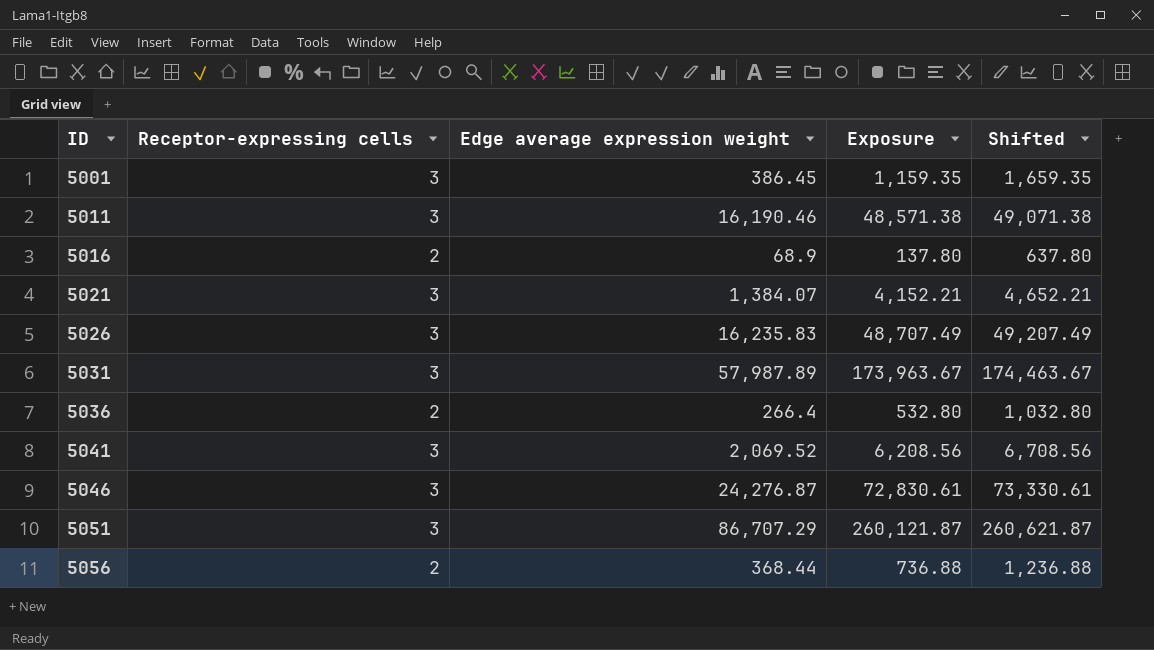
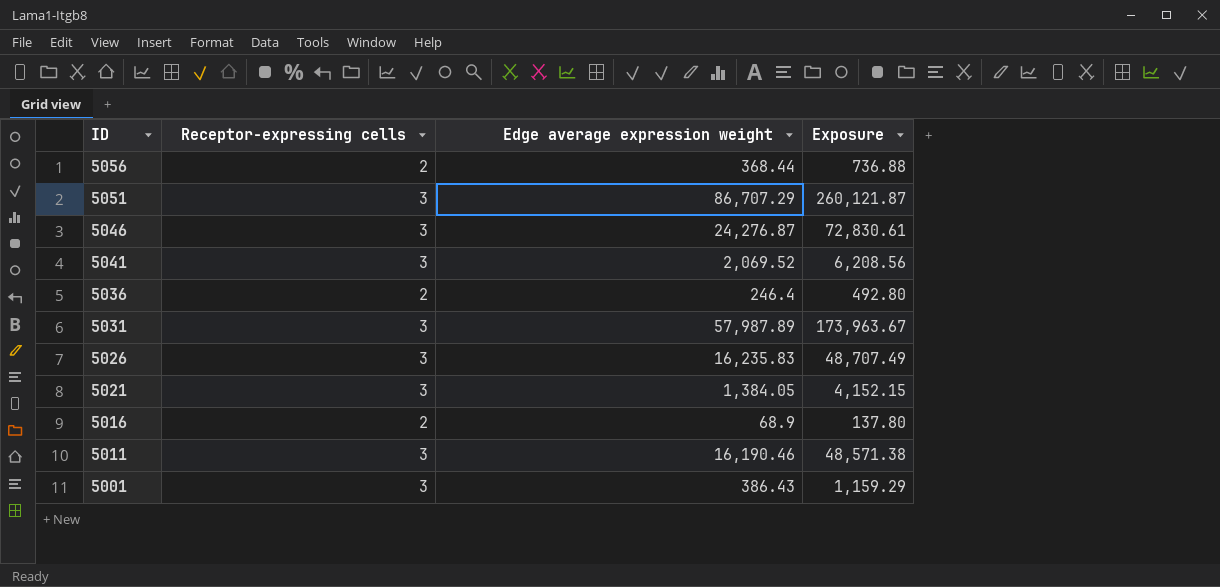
row order: ID ascending -> ID descending
column Shifted | formula: [Exposure] + 500 -> none
5036 | Edge average expression weight: 266.4 -> 246.4
5036 | Exposure: 532.80 -> 492.80
5021 | Edge average expression weight: 1,384.07 -> 1,384.05
5021 | Exposure: 4,152.21 -> 4,152.15
5001 | Edge average expression weight: 386.45 -> 386.43
5001 | Exposure: 1,159.35 -> 1,159.29

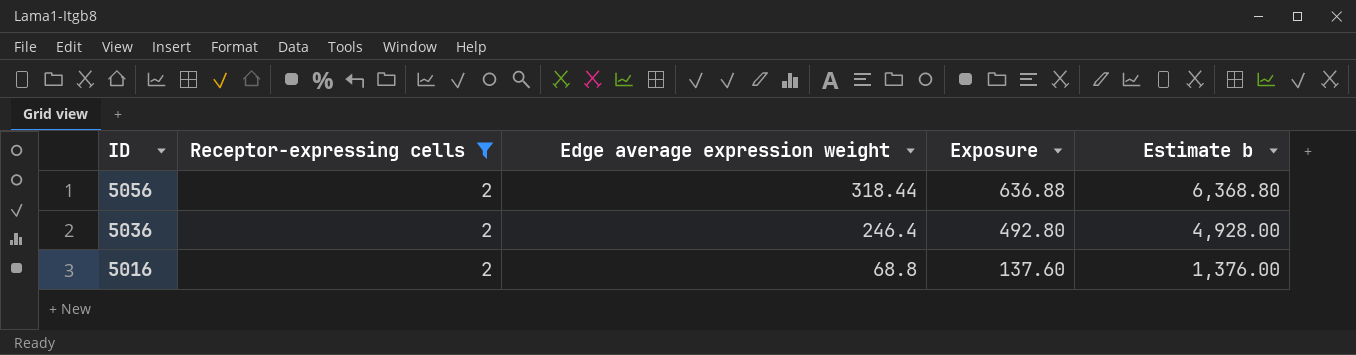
filter: none -> Receptor-expressing cells = 2
column Estimate b | formula: none -> [Exposure] * 10
5056 | Edge average expression weight: 368.44 -> 318.44
5056 | Exposure: 736.88 -> 636.88
5016 | Edge average expression weight: 68.9 -> 68.8
5016 | Exposure: 137.80 -> 137.60

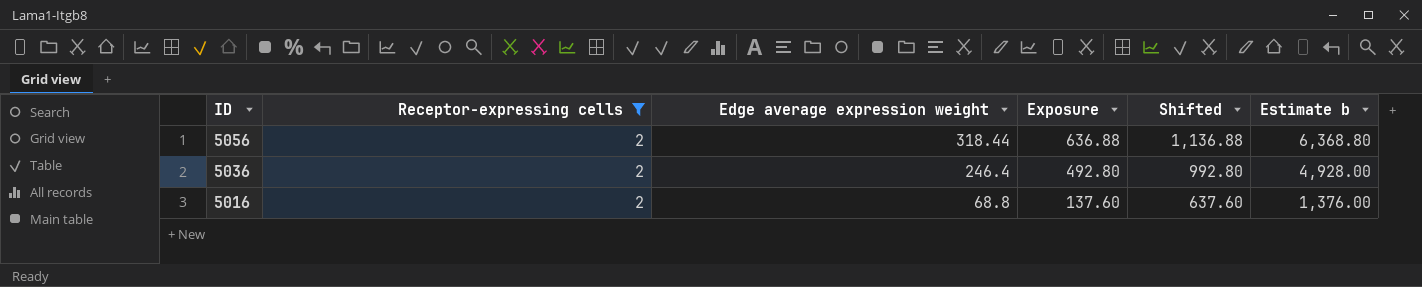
column Shifted | formula: none -> [Exposure] + 500

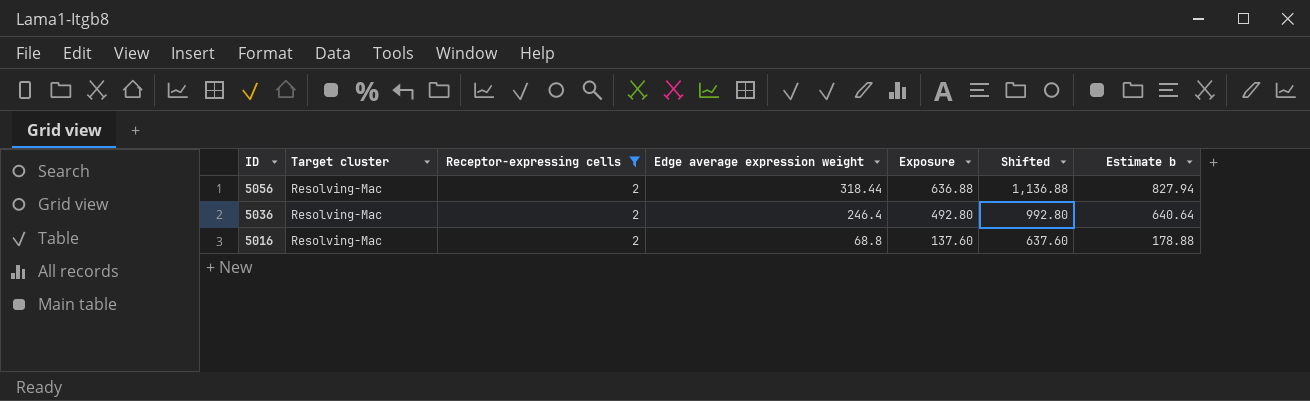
column Target cluster | position: none -> 2
column Estimate b | formula: [Exposure] * 10 -> [Exposure] * 1.3

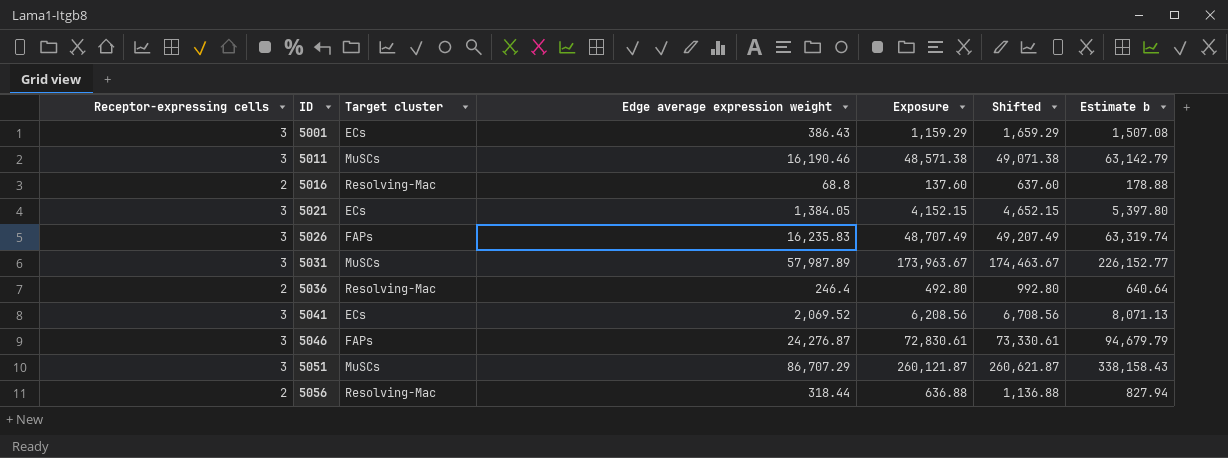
filter: Receptor-expressing cells = 2 -> none
row order: ID descending -> ID ascending
column Receptor-expressing cells | position: 3 -> 1

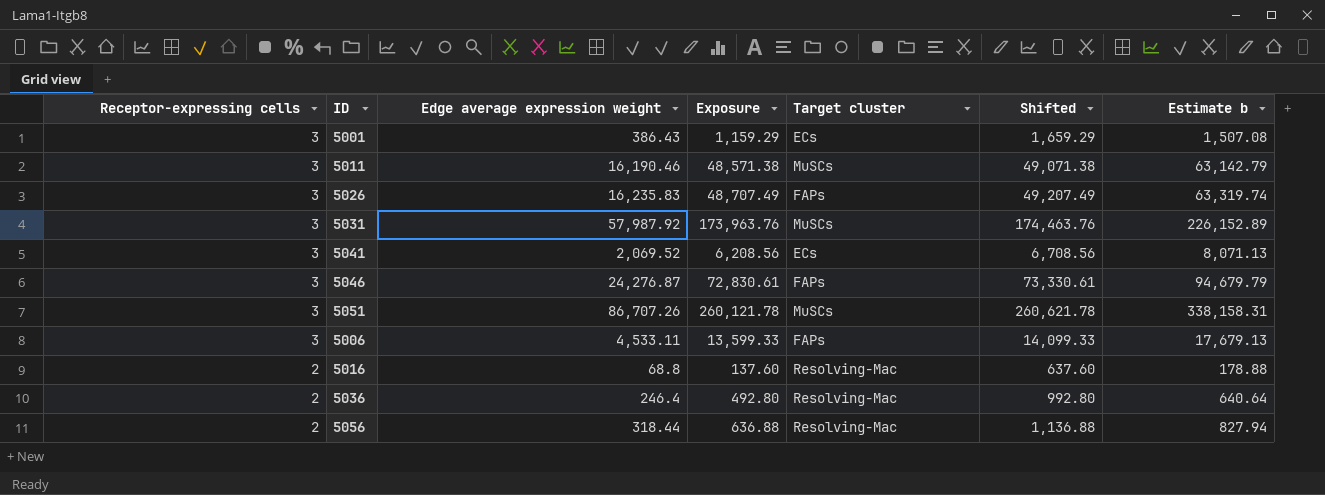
row order: ID ascending -> Receptor-expressing cells descending
column Target cluster | position: 3 -> 5
row 5021: 3 | ECs | 1,384.05 | 4,152.15 | 4,652.15 | 5,397.80 -> none
5031 | Edge average expression weight: 57,987.89 -> 57,987.92
5031 | Exposure: 173,963.67 -> 173,963.76
5031 | Shifted: 174,463.67 -> 174,463.76
5031 | Estimate b: 226,152.77 -> 226,152.89
5051 | Edge average expression weight: 86,707.29 -> 86,707.26
5051 | Exposure: 260,121.87 -> 260,121.78
5051 | Shifted: 260,621.87 -> 260,621.78
5051 | Estimate b: 338,158.43 -> 338,158.31
row 5006: none -> 3 | 4,533.11 | 13,599.33 | FAPs | 14,099.33 | 17,679.13

